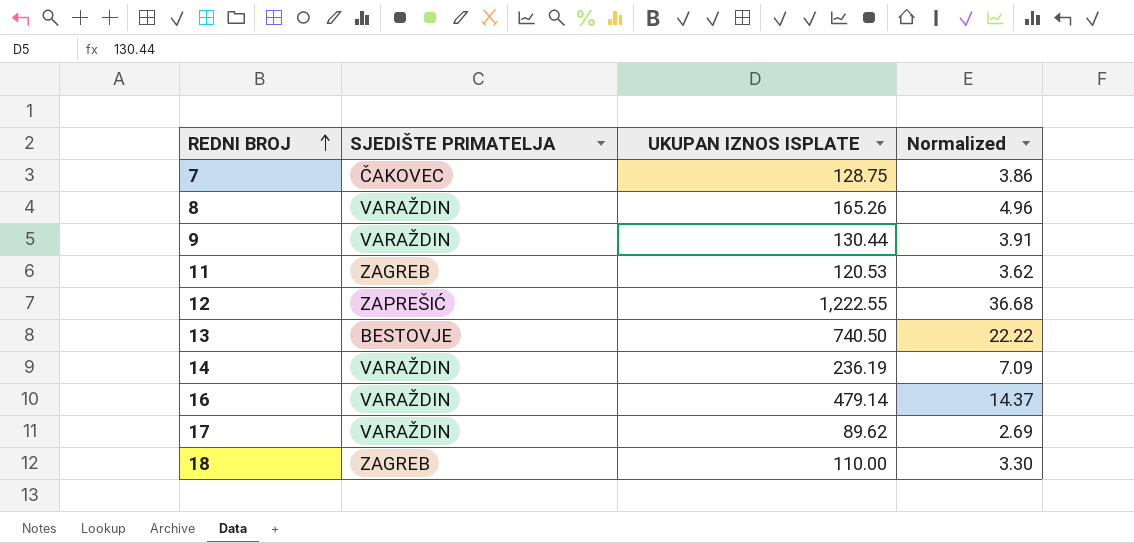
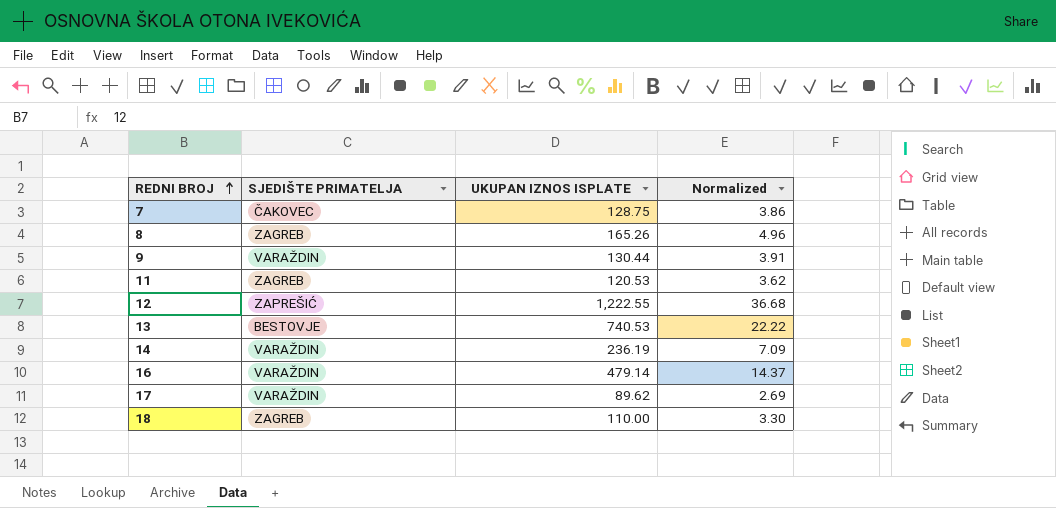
8 | SJEDIŠTE PRIMATELJA: VARAŽDIN -> ZAGREB
13 | UKUPAN IZNOS ISPLATE: 740.50 -> 740.53

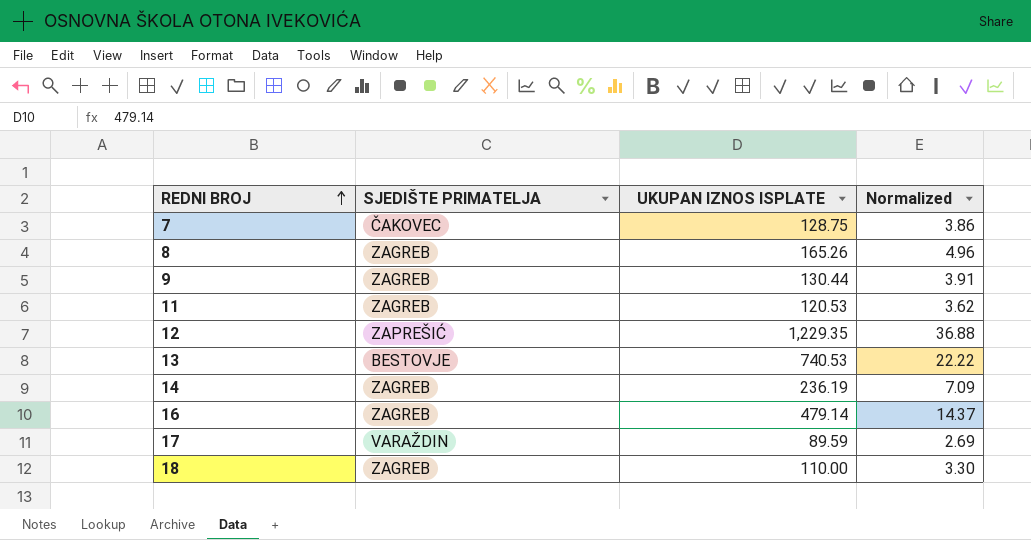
9 | SJEDIŠTE PRIMATELJA: VARAŽDIN -> ZAGREB
12 | UKUPAN IZNOS ISPLATE: 1,222.55 -> 1,229.35
12 | Normalized: 36.68 -> 36.88
14 | SJEDIŠTE PRIMATELJA: VARAŽDIN -> ZAGREB
16 | SJEDIŠTE PRIMATELJA: VARAŽDIN -> ZAGREB
17 | UKUPAN IZNOS ISPLATE: 89.62 -> 89.59

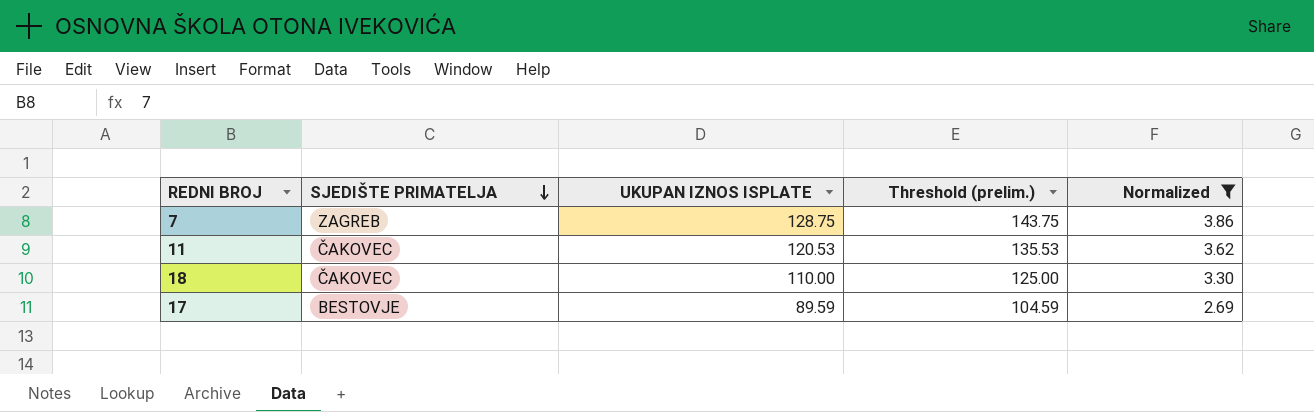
filter: none -> Normalized <= 3.86
row order: REDNI BROJ ascending -> SJEDIŠTE PRIMATELJA descending
column Threshold (prelim.) | formula: none -> [UKUPAN IZNOS ISPLATE] + 15
7 | SJEDIŠTE PRIMATELJA: ČAKOVEC -> ZAGREB
11 | SJEDIŠTE PRIMATELJA: ZAGREB -> ČAKOVEC
18 | SJEDIŠTE PRIMATELJA: ZAGREB -> ČAKOVEC
17 | SJEDIŠTE PRIMATELJA: VARAŽDIN -> BESTOVJE

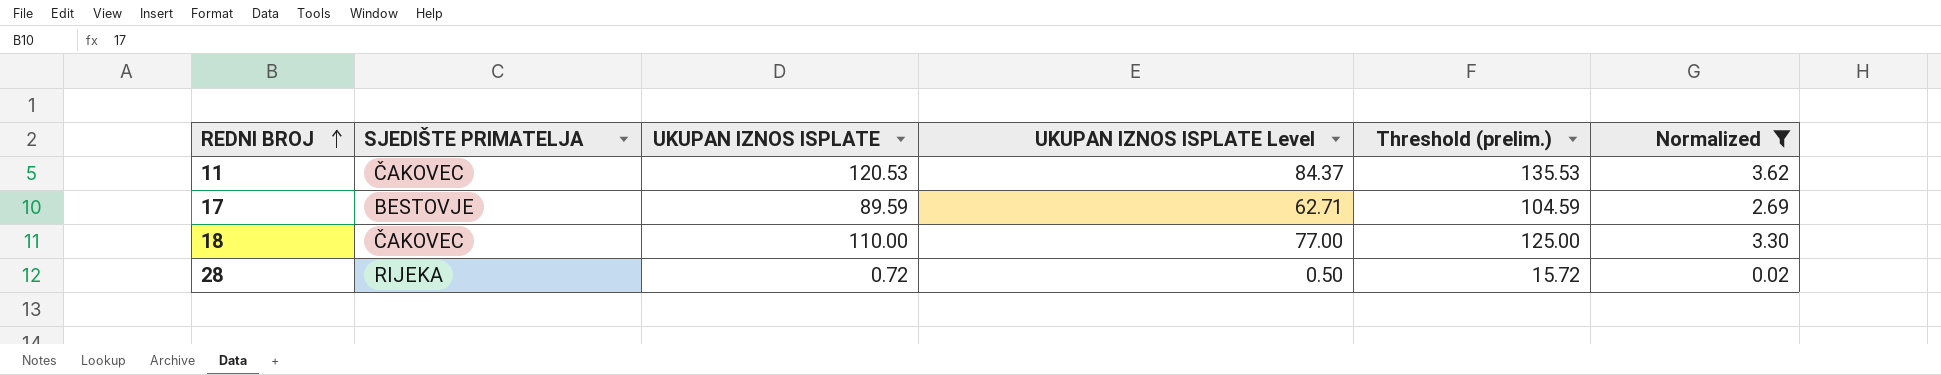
row order: SJEDIŠTE PRIMATELJA descending -> REDNI BROJ ascending
column UKUPAN IZNOS ISPLATE Level | formula: none -> [UKUPAN IZNOS ISPLATE] * 0.7
row 7: ZAGREB | 128.75 | 143.75 | 3.86 -> none
row 28: none -> RIJEKA | 0.72 | 0.50 | 15.72 | 0.02

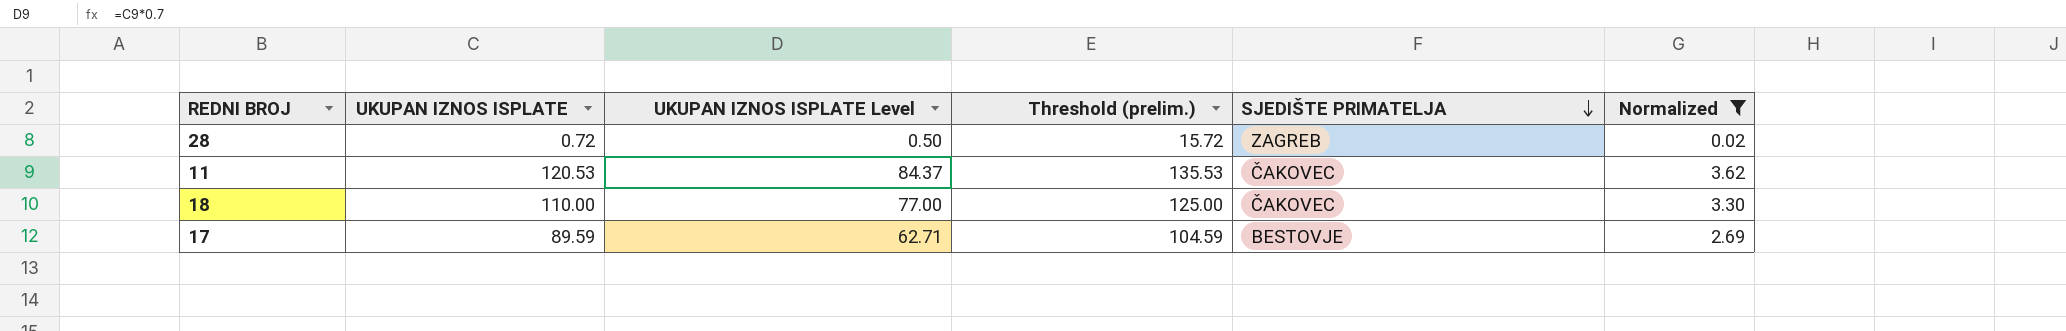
row order: REDNI BROJ ascending -> SJEDIŠTE PRIMATELJA descending
column SJEDIŠTE PRIMATELJA | position: 2 -> 5
28 | SJEDIŠTE PRIMATELJA: RIJEKA -> ZAGREB

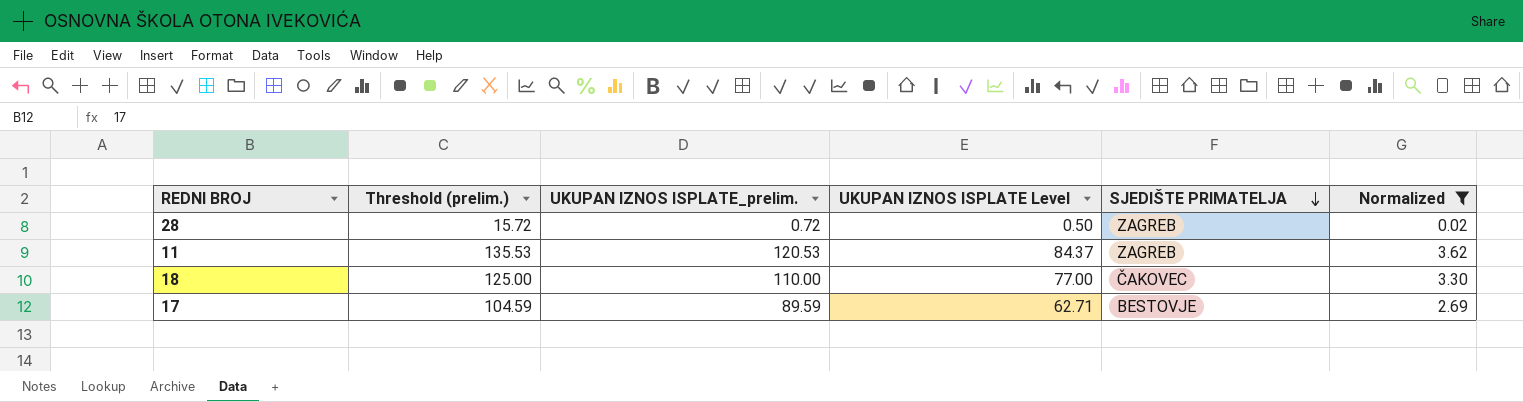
column Threshold (prelim.) | position: 4 -> 2
column name: UKUPAN IZNOS ISPLATE -> UKUPAN IZNOS ISPLATE_prelim.
11 | SJEDIŠTE PRIMATELJA: ČAKOVEC -> ZAGREB

